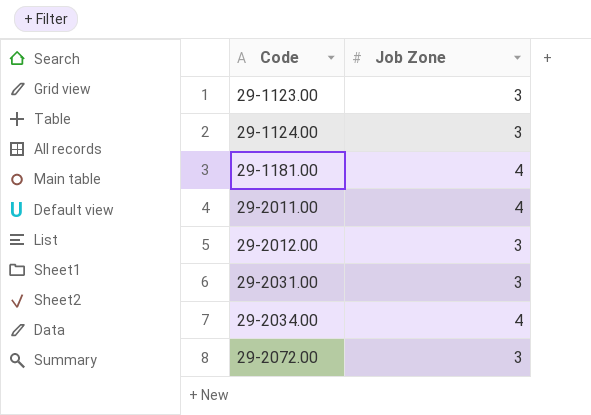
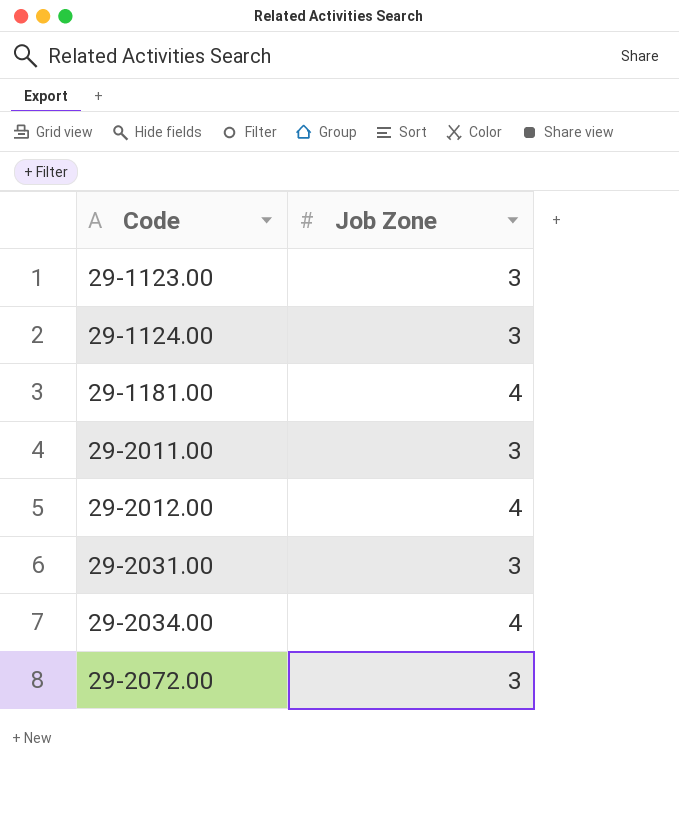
29-2011.00 | Job Zone: 4 -> 3
29-2012.00 | Job Zone: 3 -> 4

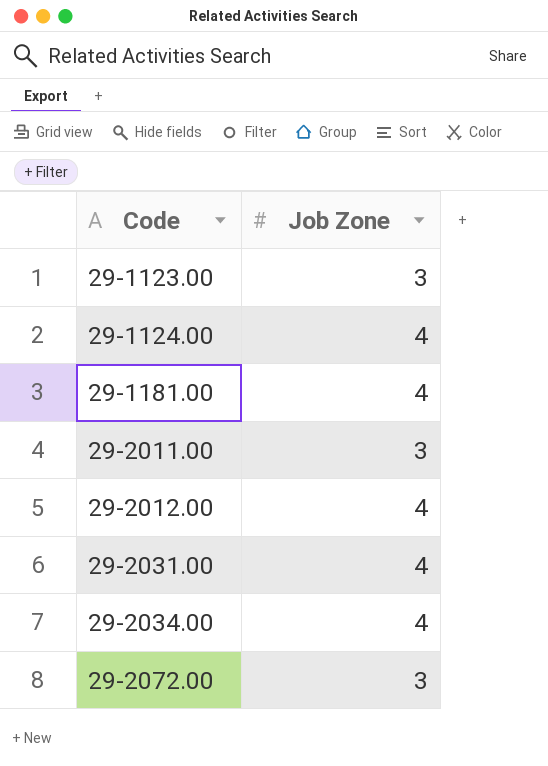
29-1124.00 | Job Zone: 3 -> 4
29-2031.00 | Job Zone: 3 -> 4

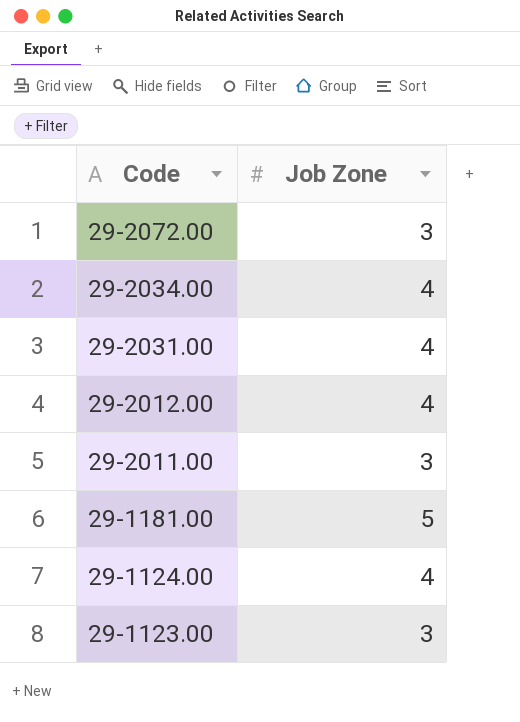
row order: Code ascending -> Code descending
29-1181.00 | Job Zone: 4 -> 5

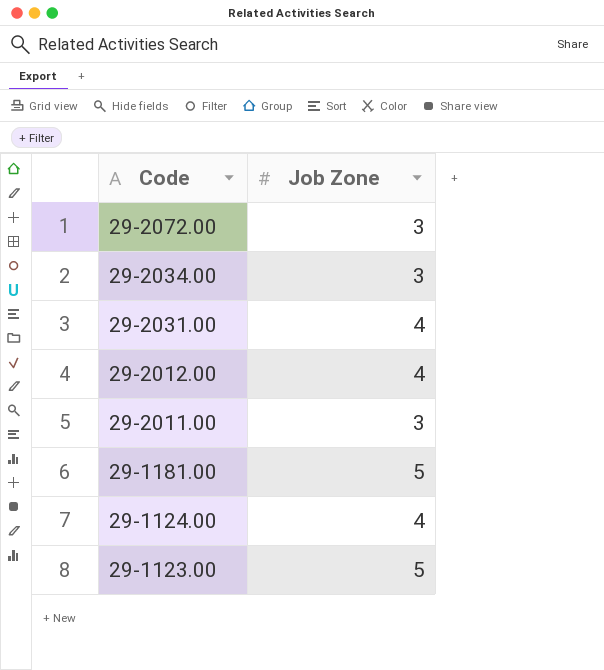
29-2034.00 | Job Zone: 4 -> 3
29-1123.00 | Job Zone: 3 -> 5

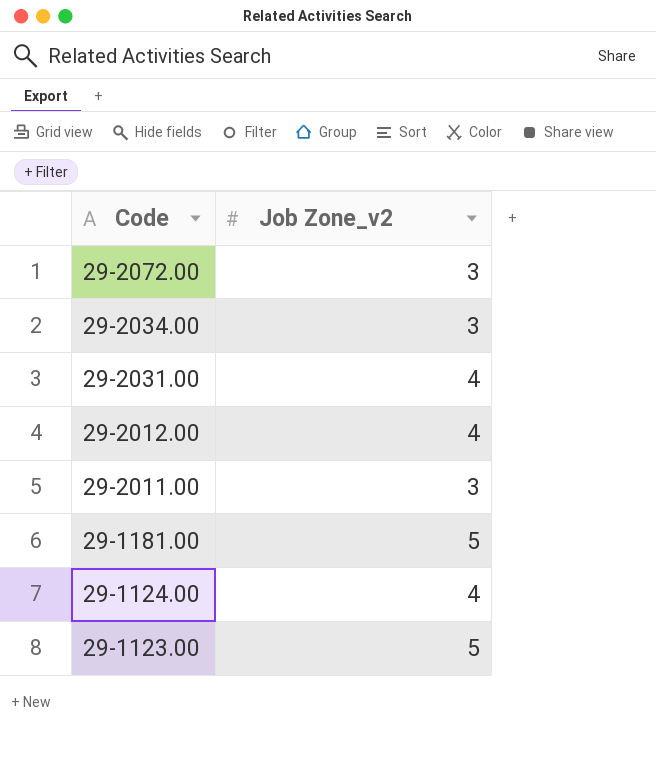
column name: Job Zone -> Job Zone_v2

